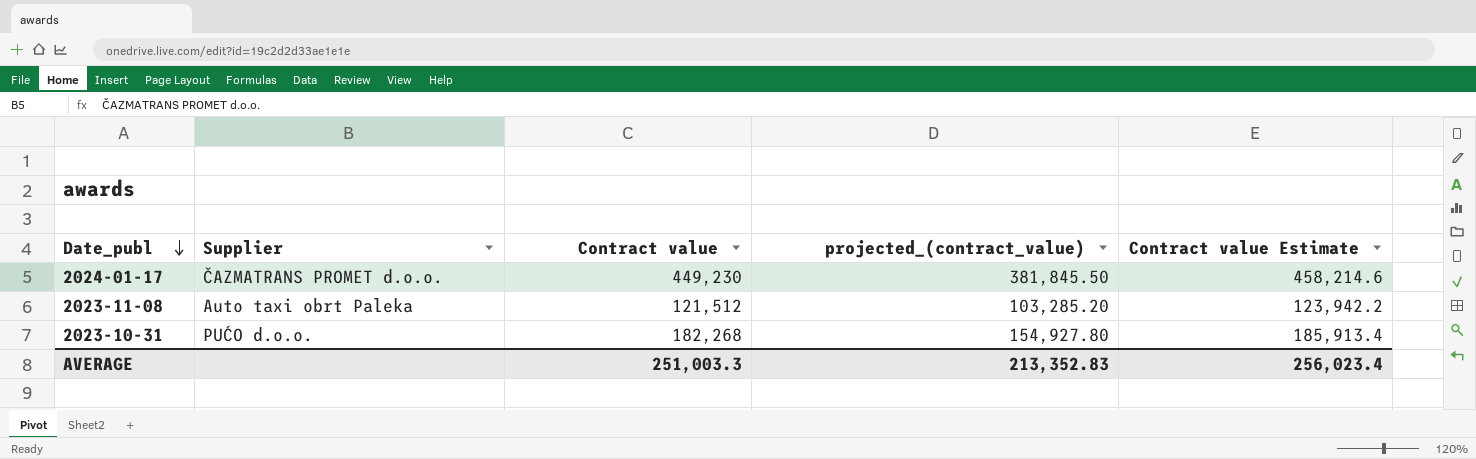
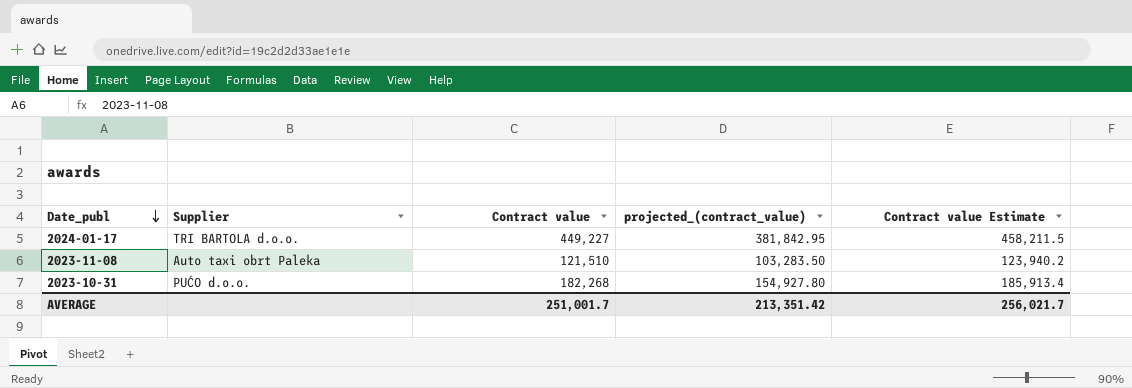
2024-01-17 | Supplier: ČAZMATRANS PROMET d.o.o. -> TRI BARTOLA d.o.o.
2024-01-17 | Contract value: 449,230 -> 449,227
2024-01-17 | projected_(contract_value): 381,845.50 -> 381,842.95
2024-01-17 | Contract value Estimate: 458,214.6 -> 458,211.5
2023-11-08 | Contract value: 121,512 -> 121,510
2023-11-08 | projected_(contract_value): 103,285.20 -> 103,283.50
2023-11-08 | Contract value Estimate: 123,942.2 -> 123,940.2
AVERAGE | Contract value: 251,003.3 -> 251,001.7
AVERAGE | projected_(contract_value): 213,352.83 -> 213,351.42
AVERAGE | Contract value Estimate: 256,023.4 -> 256,021.7

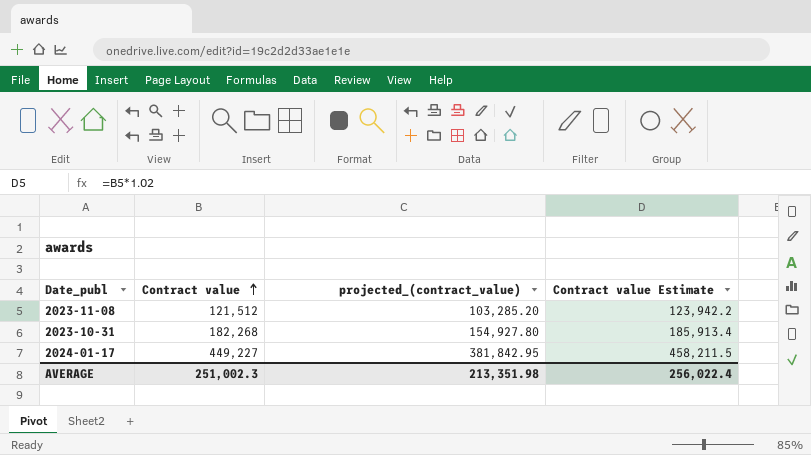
row order: Date_publ descending -> Contract value ascending
column Supplier | position: 2 -> none
2023-11-08 | Contract value: 121,510 -> 121,512
2023-11-08 | projected_(contract_value): 103,283.50 -> 103,285.20
2023-11-08 | Contract value Estimate: 123,940.2 -> 123,942.2
AVERAGE | Contract value: 251,001.7 -> 251,002.3
AVERAGE | projected_(contract_value): 213,351.42 -> 213,351.98
AVERAGE | Contract value Estimate: 256,021.7 -> 256,022.4

